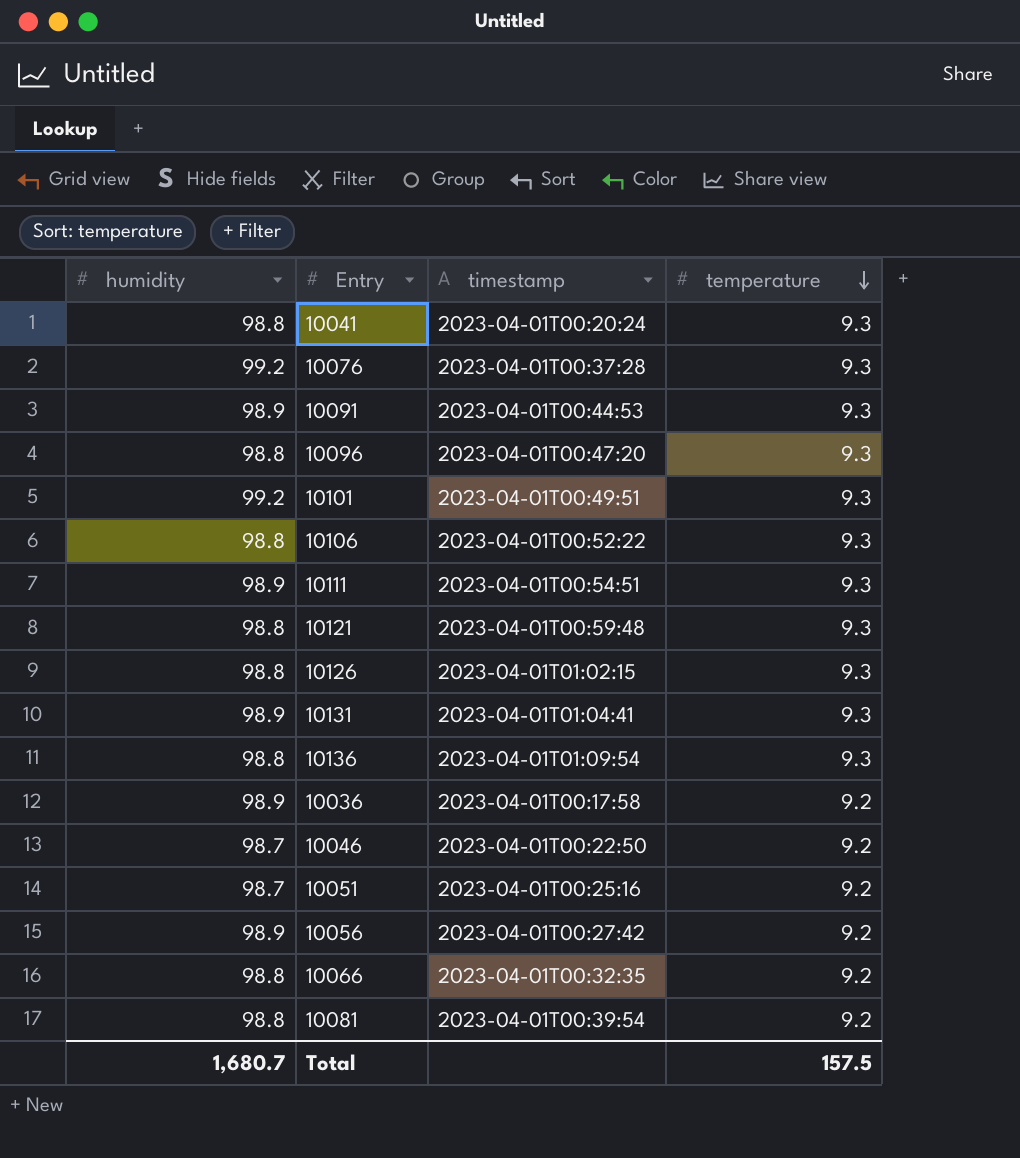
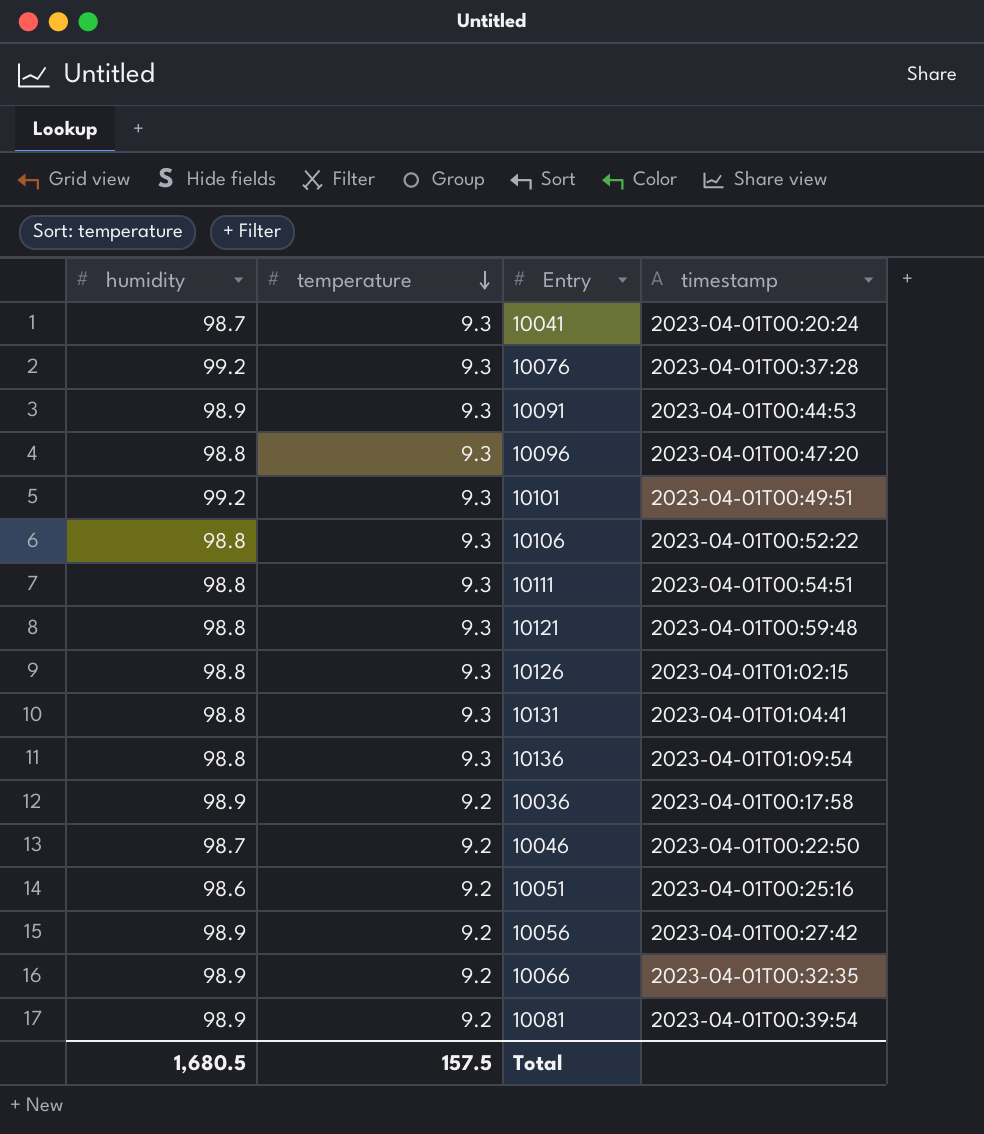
column temperature | position: 4 -> 2
10041 | humidity: 98.8 -> 98.7
10111 | humidity: 98.9 -> 98.8
10131 | humidity: 98.9 -> 98.8
10051 | humidity: 98.7 -> 98.6
10066 | humidity: 98.8 -> 98.9
10081 | humidity: 98.8 -> 98.9
Total | humidity: 1,680.7 -> 1,680.5

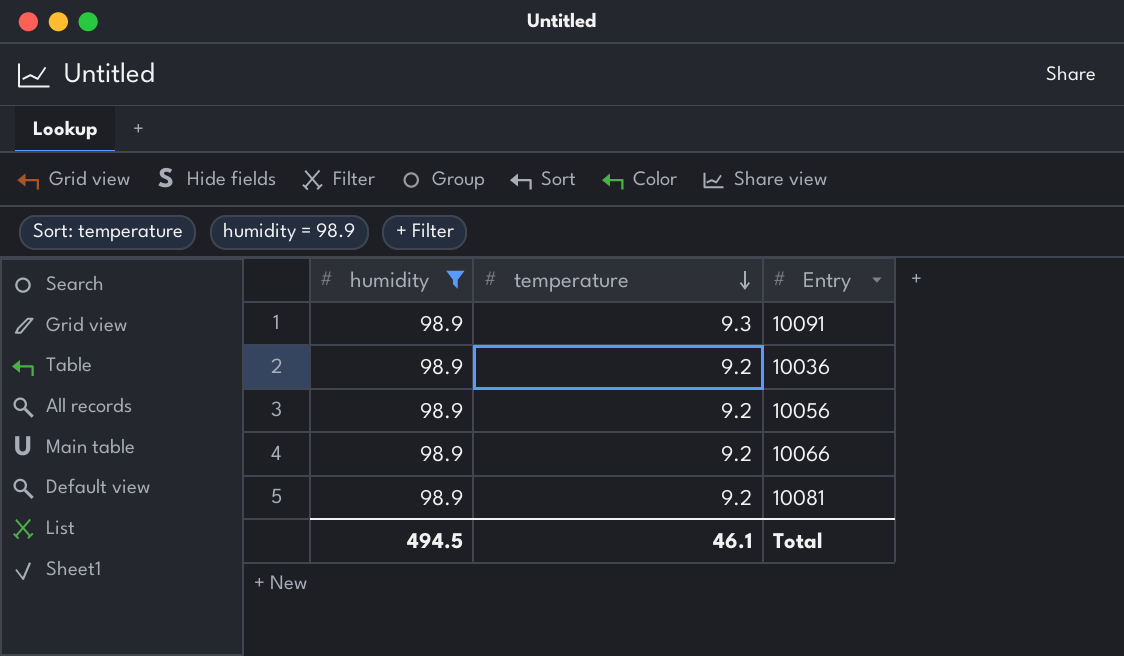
filter: none -> humidity = 98.9
column timestamp | position: 4 -> none
Total | humidity: 1,680.5 -> 494.5
Total | temperature: 157.5 -> 46.1

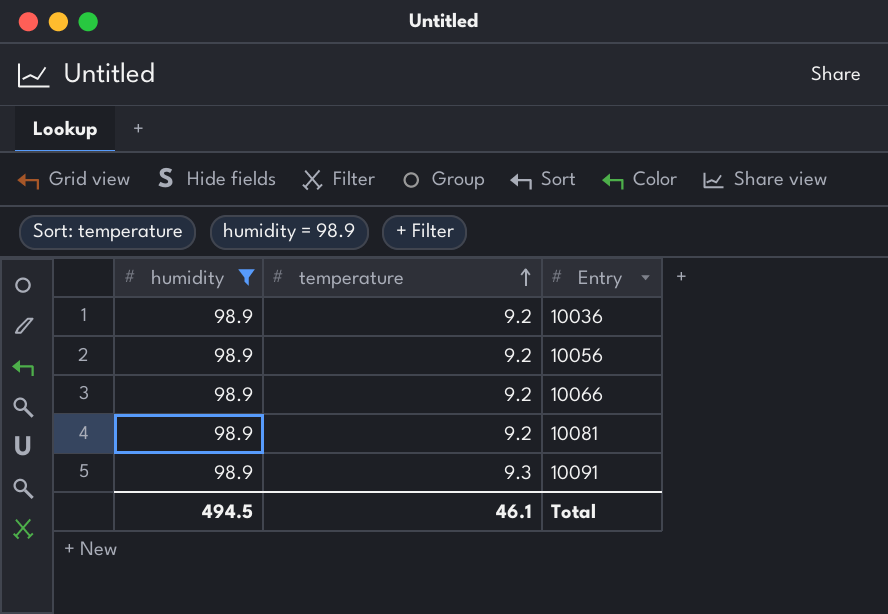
row order: temperature descending -> temperature ascending

